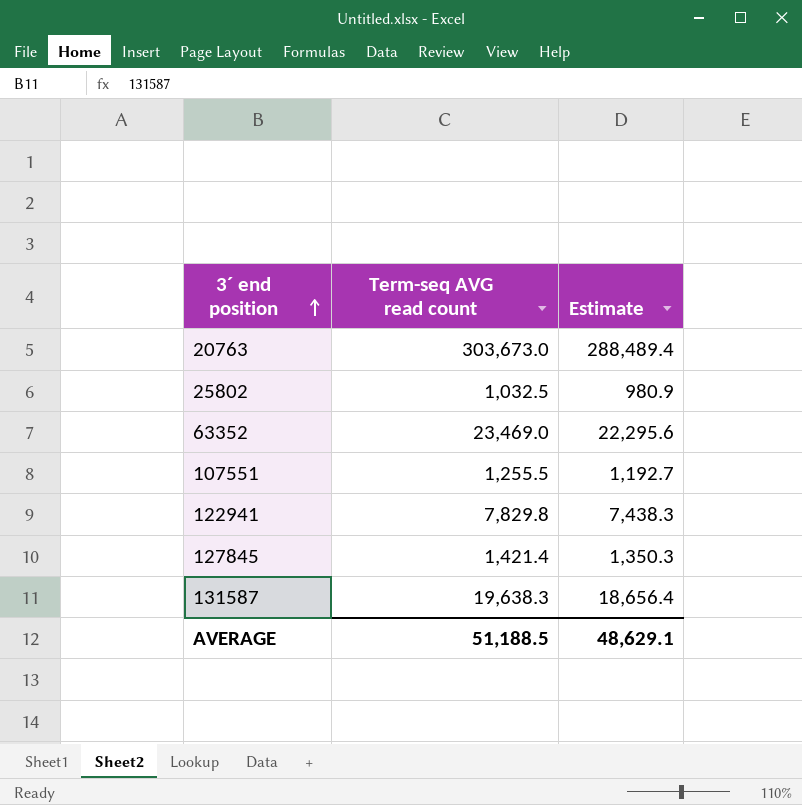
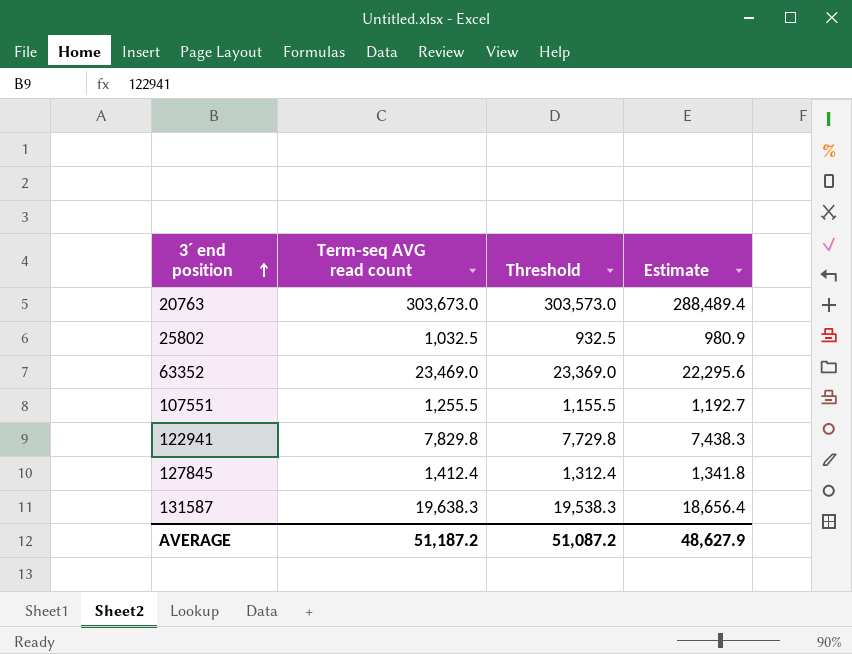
column Threshold | formula: none -> [Term-seq AVG read count] - 100
127845 | Term-seq AVG read count: 1,421.4 -> 1,412.4
127845 | Estimate: 1,350.3 -> 1,341.8
AVERAGE | Term-seq AVG read count: 51,188.5 -> 51,187.2
AVERAGE | Estimate: 48,629.1 -> 48,627.9

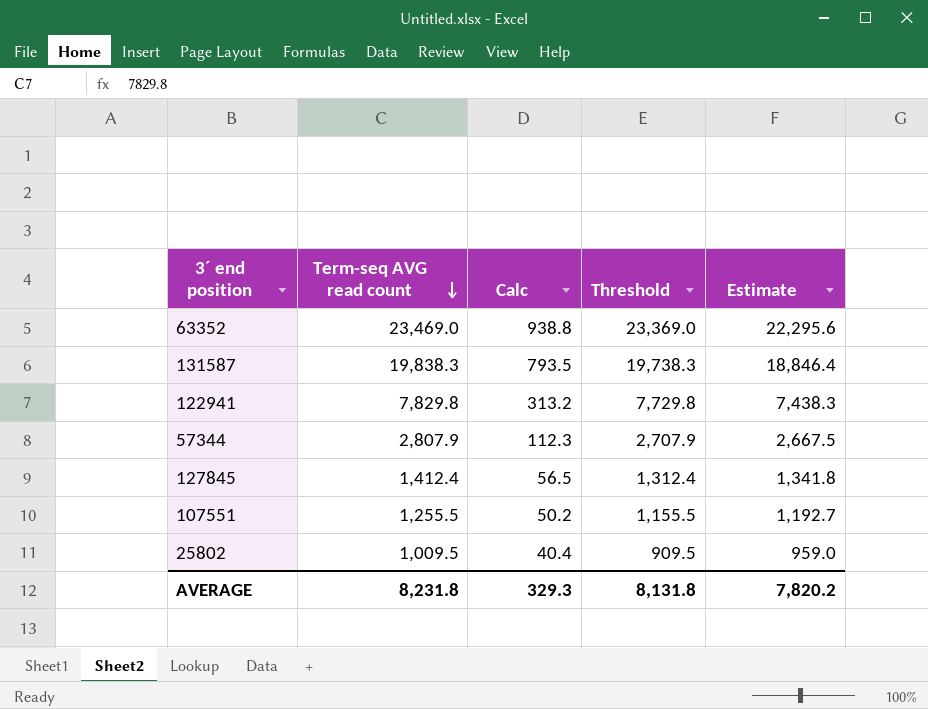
row order: 3´ end position ascending -> Term-seq AVG read count descending
column Calc | formula: none -> [Term-seq AVG read count] * 0.04
row 20763: 303,673.0 | 303,573.0 | 288,489.4 -> none
131587 | Term-seq AVG read count: 19,638.3 -> 19,838.3
131587 | Threshold: 19,538.3 -> 19,738.3
131587 | Estimate: 18,656.4 -> 18,846.4
row 57344: none -> 2,807.9 | 112.3 | 2,707.9 | 2,667.5
25802 | Term-seq AVG read count: 1,032.5 -> 1,009.5
25802 | Threshold: 932.5 -> 909.5
25802 | Estimate: 980.9 -> 959.0
AVERAGE | Term-seq AVG read count: 51,187.2 -> 8,231.8
AVERAGE | Threshold: 51,087.2 -> 8,131.8
AVERAGE | Estimate: 48,627.9 -> 7,820.2

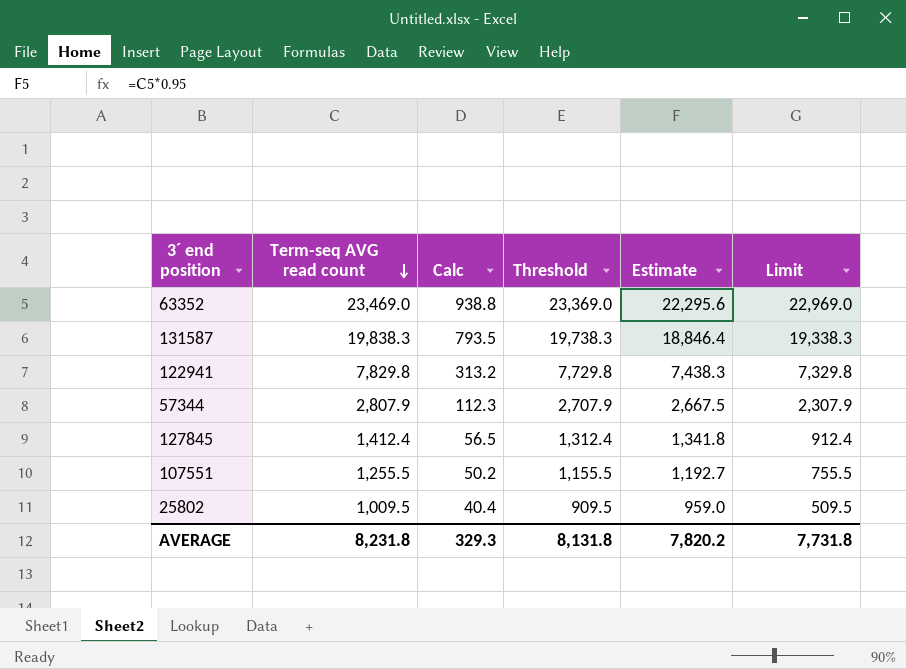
column Limit | formula: none -> [Term-seq AVG read count] - 500

